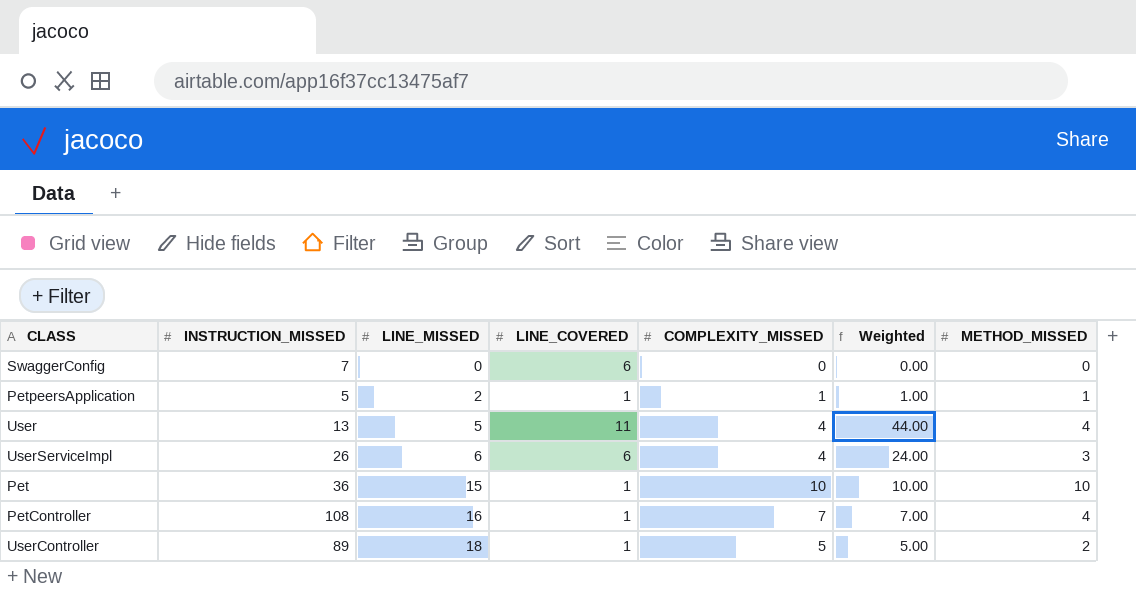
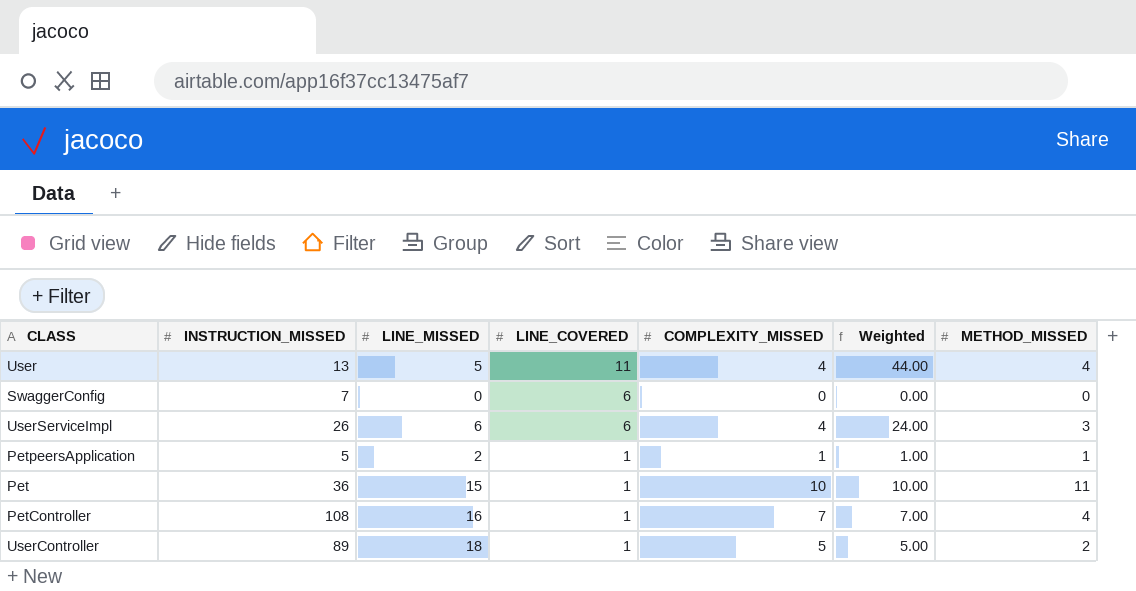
row order: LINE_MISSED ascending -> LINE_COVERED descending
Pet | METHOD_MISSED: 10 -> 11

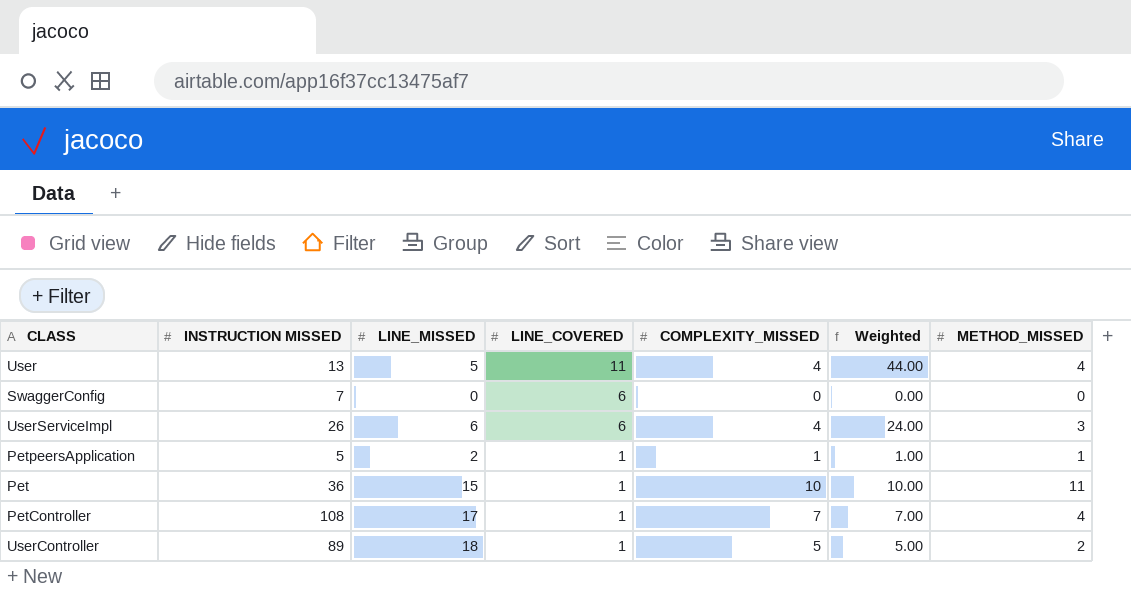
column name: INSTRUCTION_MISSED -> INSTRUCTION MISSED
PetController | LINE_MISSED: 16 -> 17

